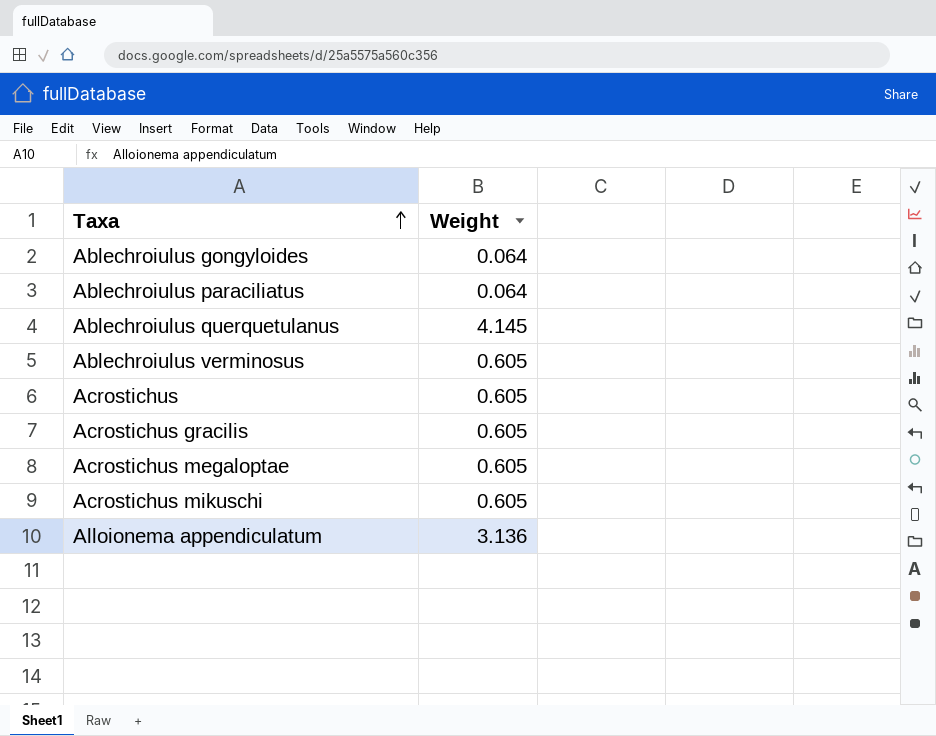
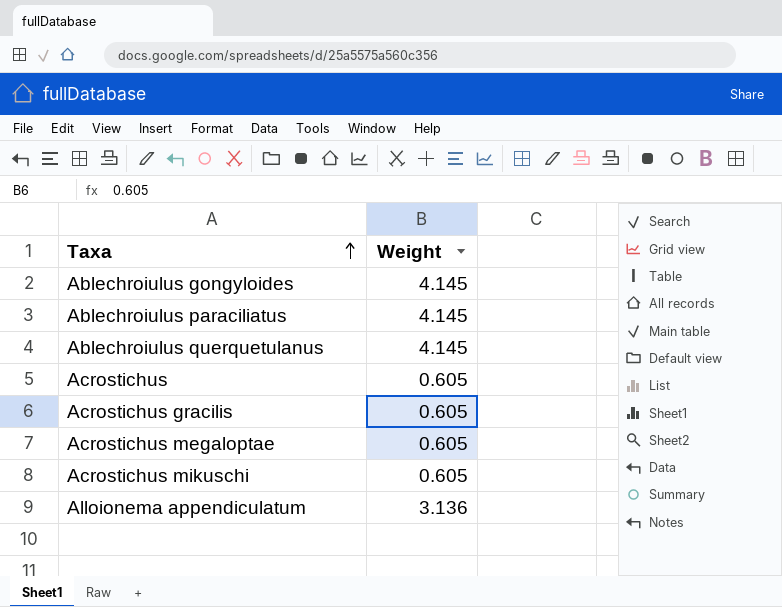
row Ablechroiulus verminosus: 0.605 -> none
Ablechroiulus gongyloides | Weight: 0.064 -> 4.145
Ablechroiulus paraciliatus | Weight: 0.064 -> 4.145

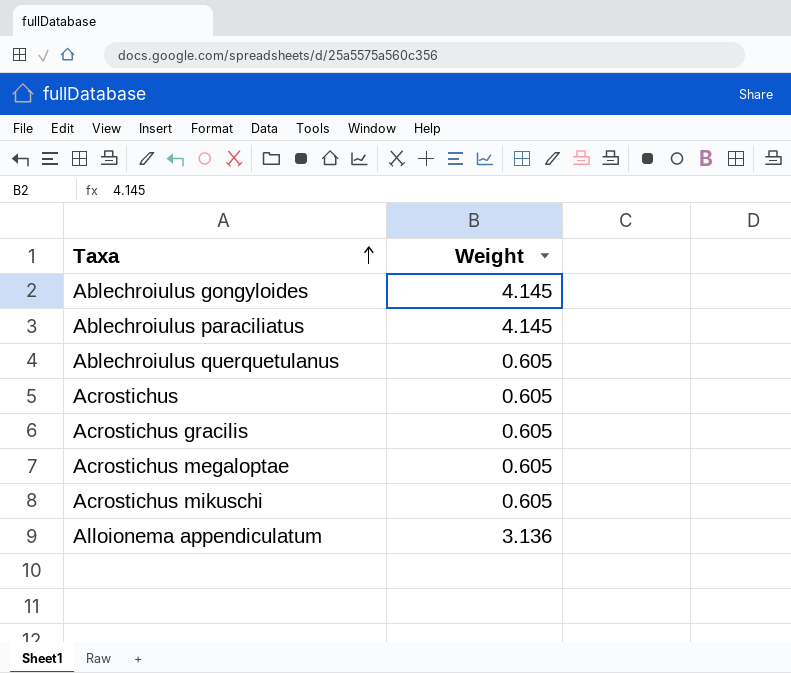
Ablechroiulus querquetulanus | Weight: 4.145 -> 0.605

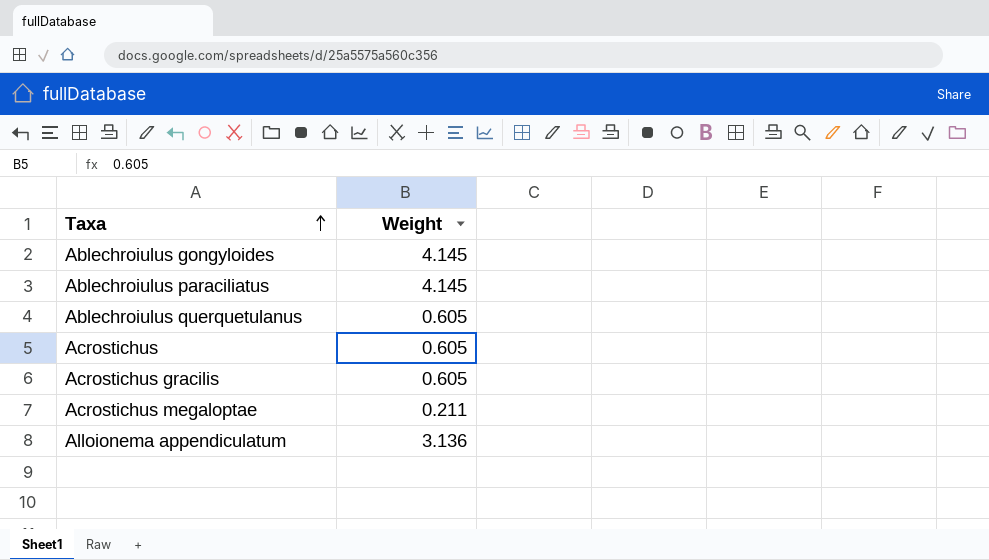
row Acrostichus mikuschi: 0.605 -> none
Acrostichus megaloptae | Weight: 0.605 -> 0.211

